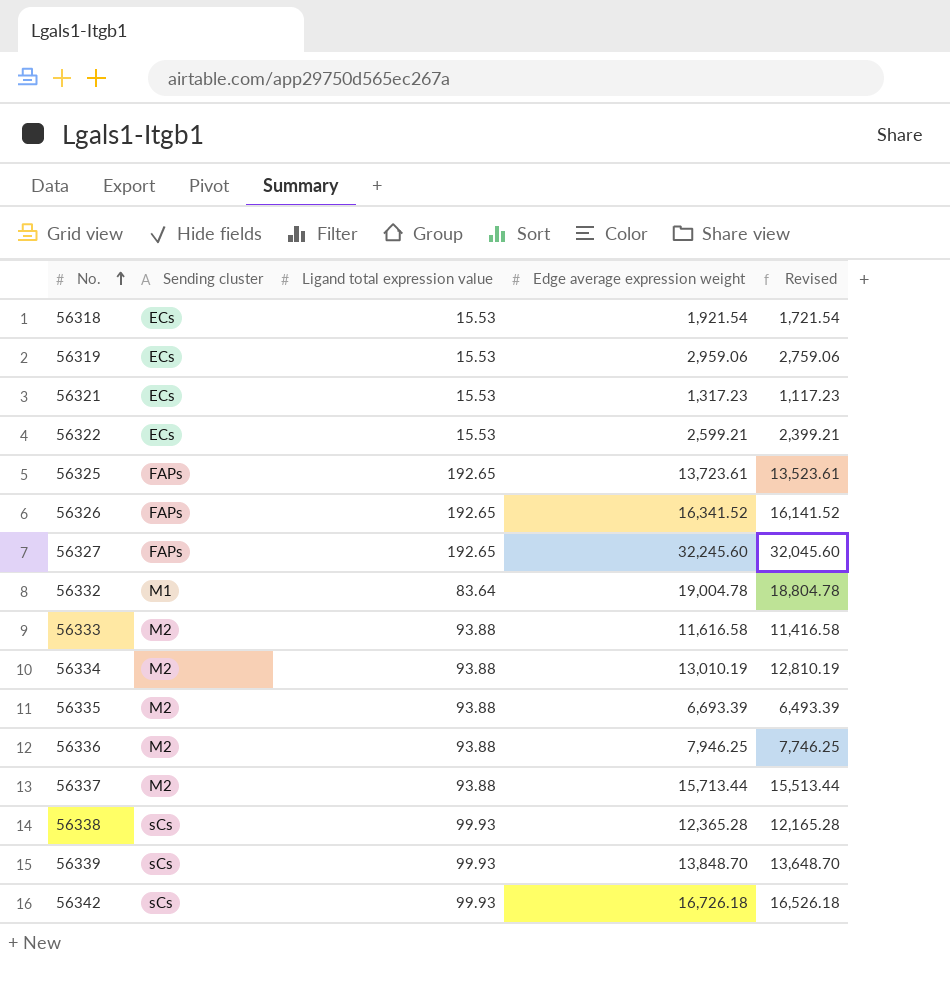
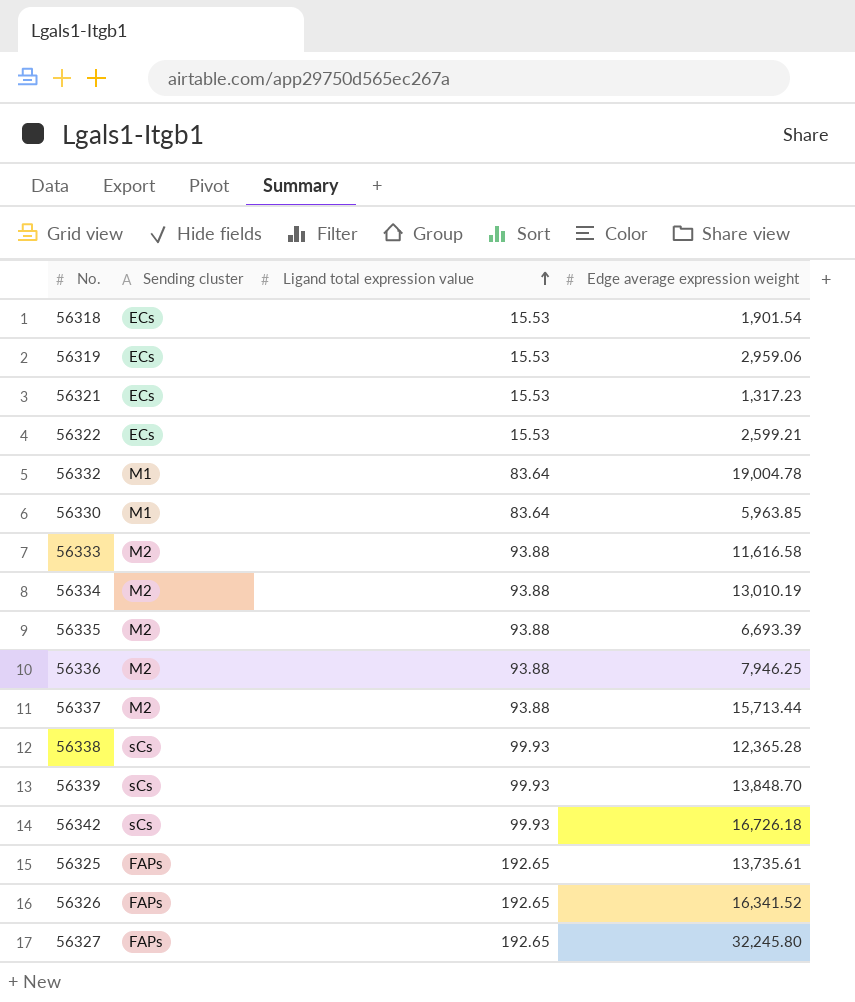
row order: No. ascending -> Ligand total expression value ascending
column Revised | formula: [Edge average expression weight] - 200 -> none
56318 | Edge average expression weight: 1,921.54 -> 1,901.54
row 56330: none -> M1 | 83.64 | 5,963.85
56325 | Edge average expression weight: 13,723.61 -> 13,735.61
56327 | Edge average expression weight: 32,245.60 -> 32,245.80

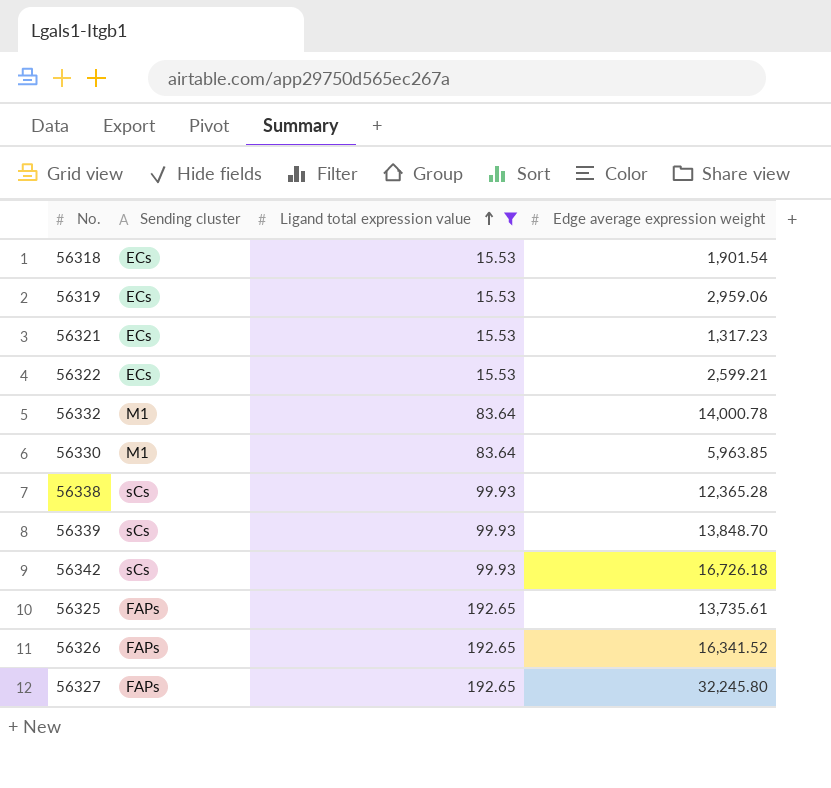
filter: none -> Ligand total expression value != 93.88
56332 | Edge average expression weight: 19,004.78 -> 14,000.78

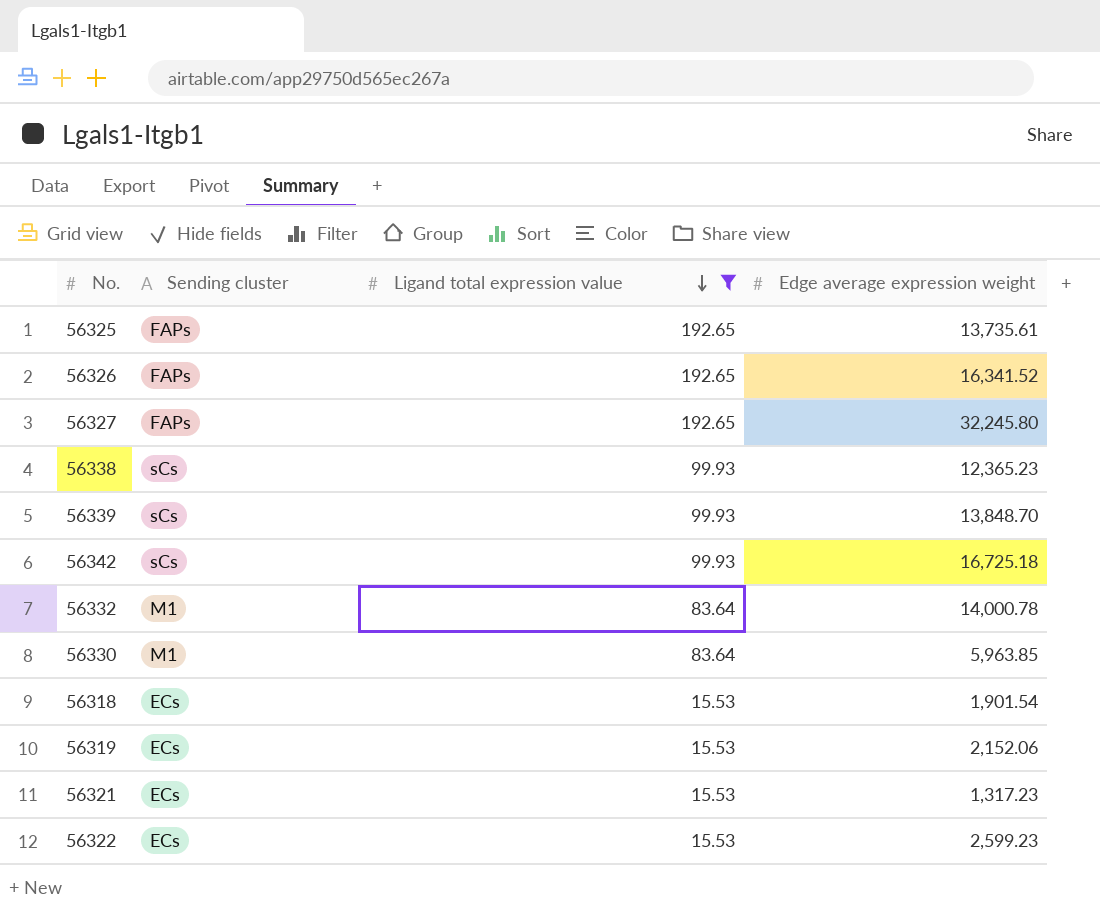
row order: Ligand total expression value ascending -> Ligand total expression value descending
56338 | Edge average expression weight: 12,365.28 -> 12,365.23
56342 | Edge average expression weight: 16,726.18 -> 16,725.18
56319 | Edge average expression weight: 2,959.06 -> 2,152.06
56322 | Edge average expression weight: 2,599.21 -> 2,599.23

